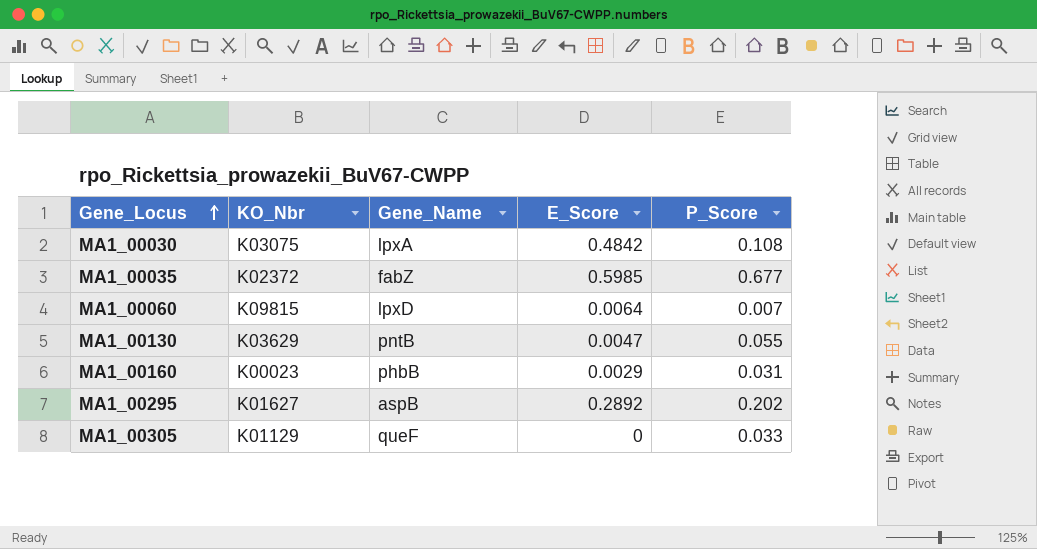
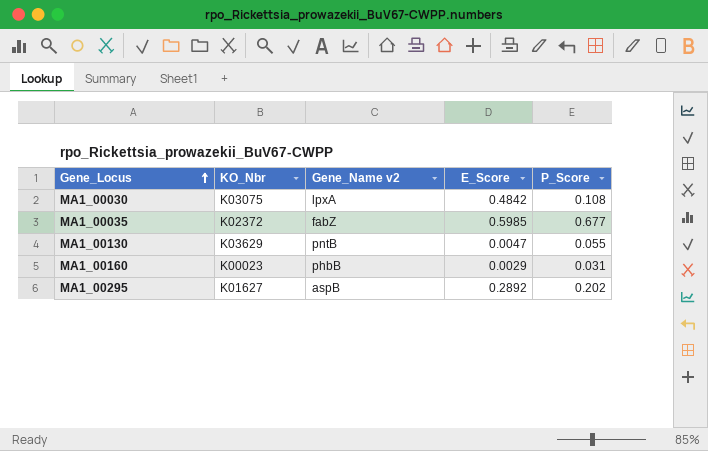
column name: Gene_Name -> Gene_Name v2
row MA1_00060: K09815 | lpxD | 0.0064 | 0.007 -> none
row MA1_00305: K01129 | queF | 0 | 0.033 -> none

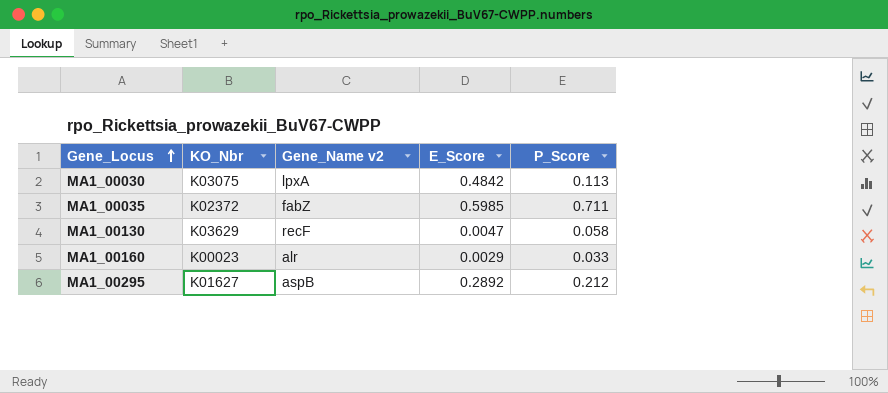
MA1_00030 | P_Score: 0.108 -> 0.113
MA1_00035 | P_Score: 0.677 -> 0.711
MA1_00130 | Gene_Name v2: pntB -> recF
MA1_00130 | P_Score: 0.055 -> 0.058
MA1_00160 | Gene_Name v2: phbB -> alr
MA1_00160 | P_Score: 0.031 -> 0.033
MA1_00295 | P_Score: 0.202 -> 0.212

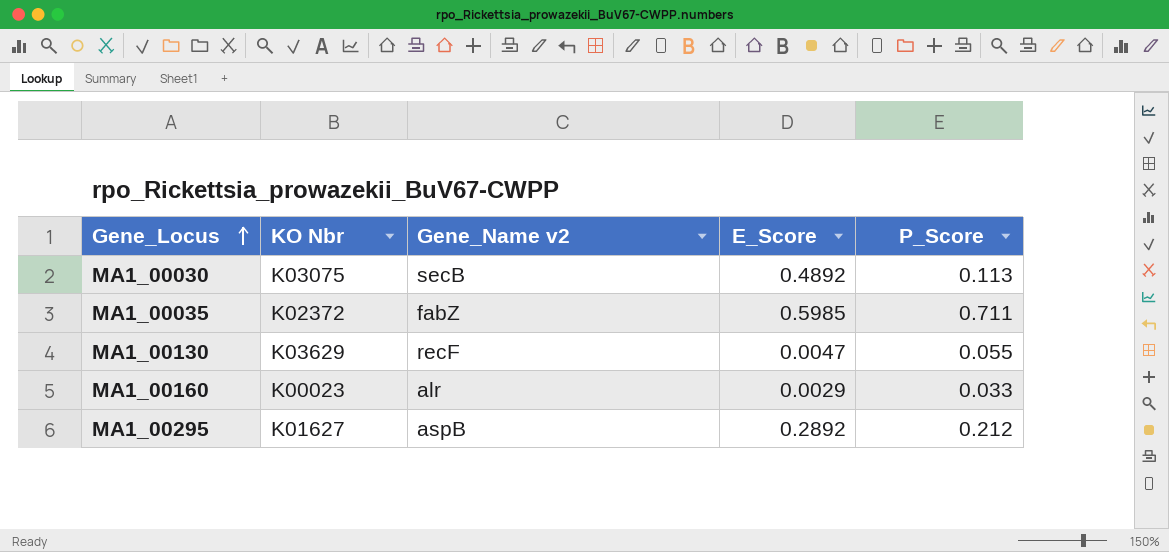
column name: KO_Nbr -> KO Nbr
MA1_00030 | Gene_Name v2: lpxA -> secB
MA1_00030 | E_Score: 0.4842 -> 0.4892
MA1_00130 | P_Score: 0.058 -> 0.055

